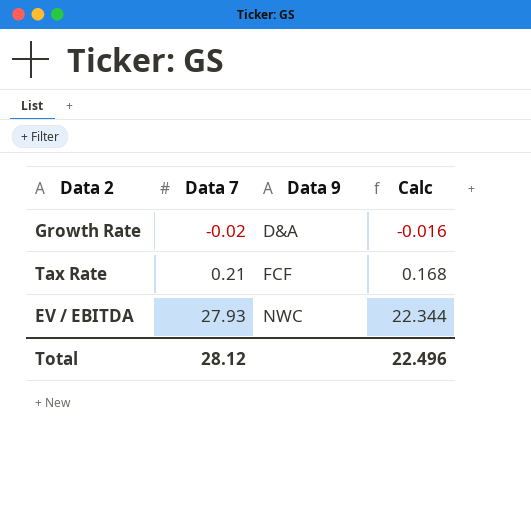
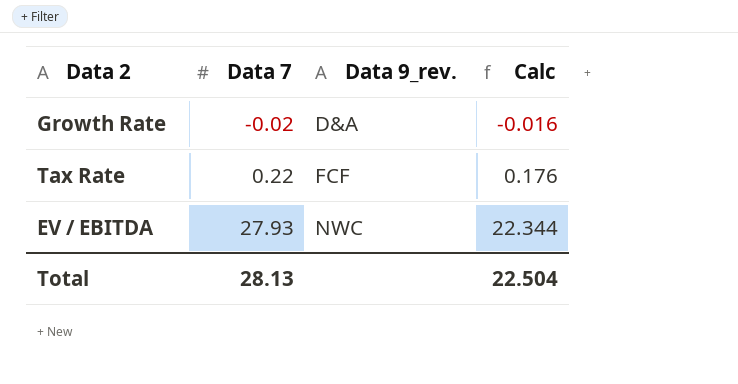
column name: Data 9 -> Data 9_rev.
Tax Rate | Data 7: 0.21 -> 0.22
Tax Rate | Calc: 0.168 -> 0.176
Total | Data 7: 28.12 -> 28.13
Total | Calc: 22.496 -> 22.504

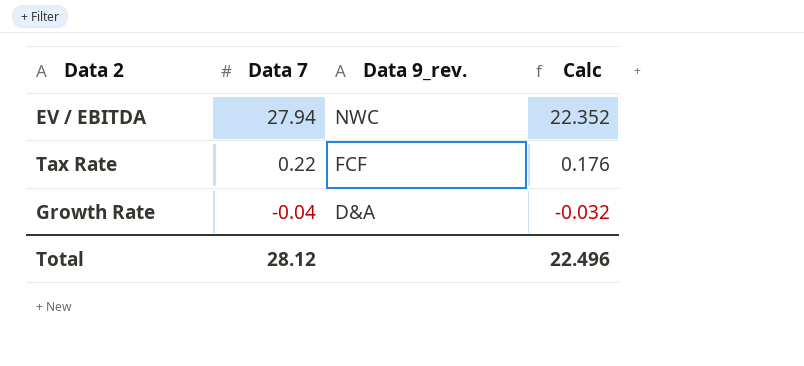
row order: Data 7 ascending -> Data 7 descending
EV / EBITDA | Data 7: 27.93 -> 27.94
EV / EBITDA | Calc: 22.344 -> 22.352
Growth Rate | Data 7: -0.02 -> -0.04
Growth Rate | Calc: -0.016 -> -0.032
Total | Data 7: 28.13 -> 28.12
Total | Calc: 22.504 -> 22.496

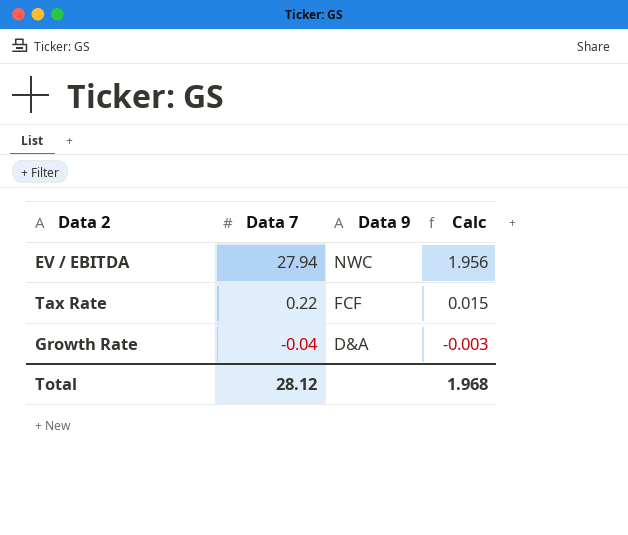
column name: Data 9_rev. -> Data 9
column Calc | formula: [Data 7] * 0.8 -> [Data 7] * 0.07
Total | Calc: 22.496 -> 1.968

